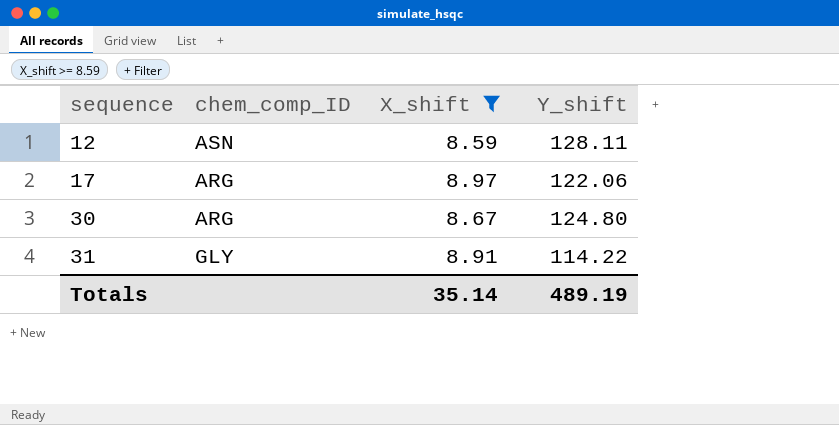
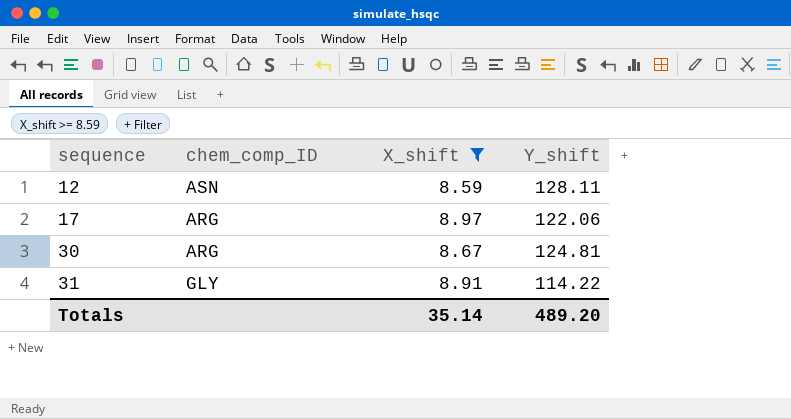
30 | Y_shift: 124.80 -> 124.81
Totals | Y_shift: 489.19 -> 489.20

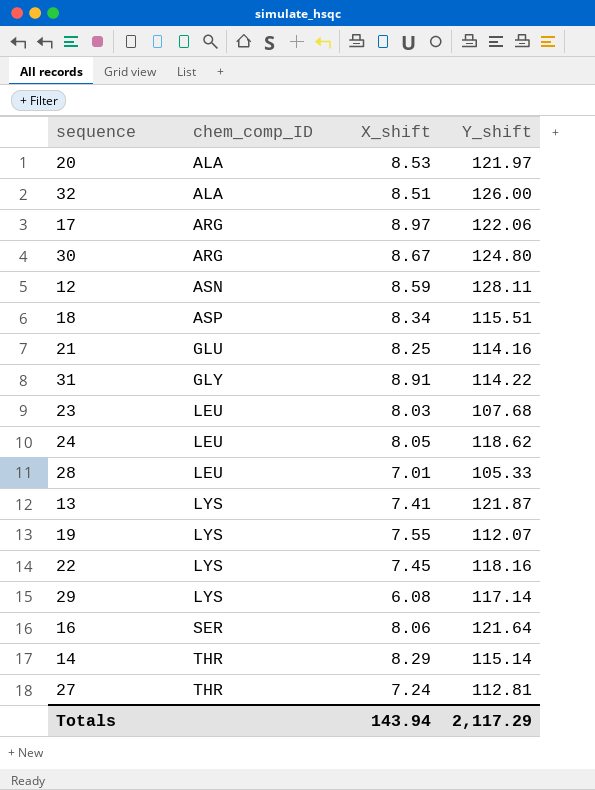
filter: X_shift >= 8.59 -> none
row order: sequence ascending -> chem_comp_ID ascending
30 | Y_shift: 124.81 -> 124.80
Totals | X_shift: 35.14 -> 143.94
Totals | Y_shift: 489.20 -> 2,117.29

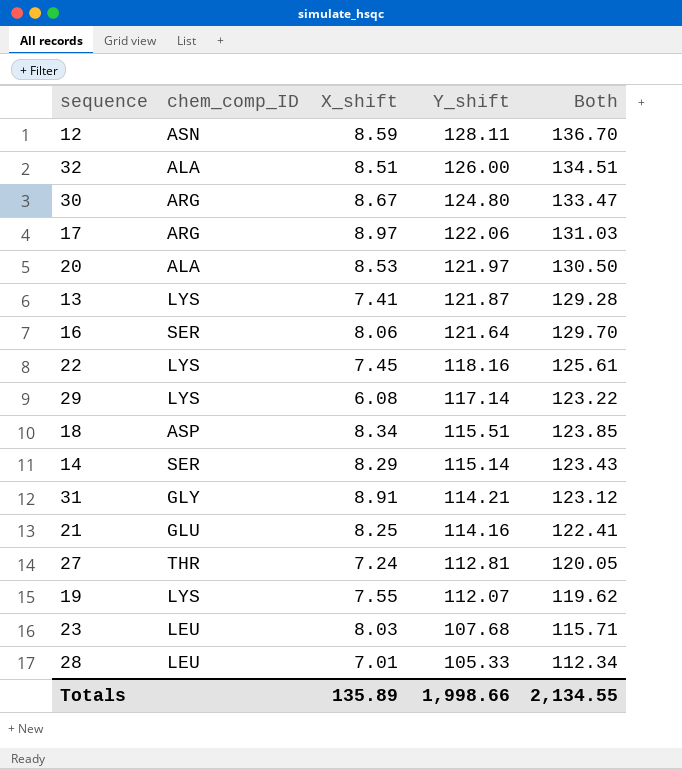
row order: chem_comp_ID ascending -> Y_shift descending
column Both | formula: none -> [X_shift] + [Y_shift]
row 24: LEU | 8.05 | 118.62 -> none
14 | chem_comp_ID: THR -> SER
31 | Y_shift: 114.22 -> 114.21
Totals | X_shift: 143.94 -> 135.89
Totals | Y_shift: 2,117.29 -> 1,998.66

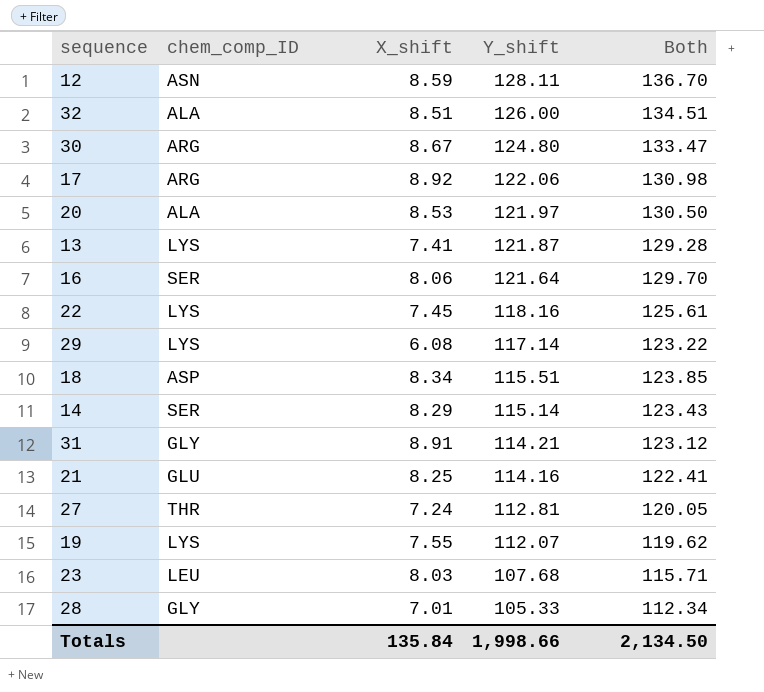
17 | X_shift: 8.97 -> 8.92
17 | Both: 131.03 -> 130.98
28 | chem_comp_ID: LEU -> GLY
Totals | X_shift: 135.89 -> 135.84
Totals | Both: 2,134.55 -> 2,134.50

